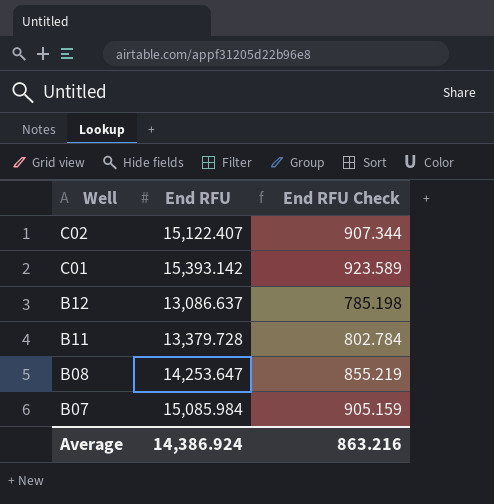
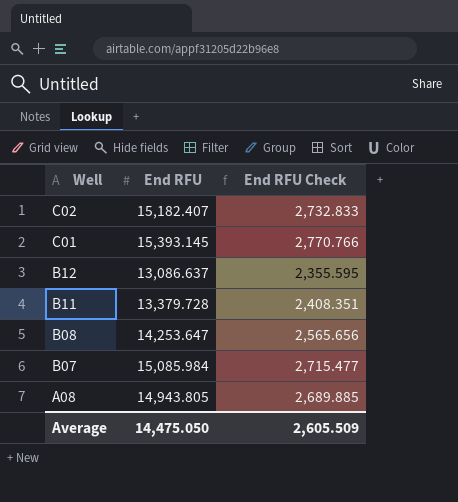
column End RFU Check | formula: [End RFU] * 0.06 -> [End RFU] * 0.18
C02 | End RFU: 15,122.407 -> 15,182.407
C01 | End RFU: 15,393.142 -> 15,393.145
row A08: none -> 14,943.805 | 2,689.885
Average | End RFU: 14,386.924 -> 14,475.050
Average | End RFU Check: 863.216 -> 2,605.509

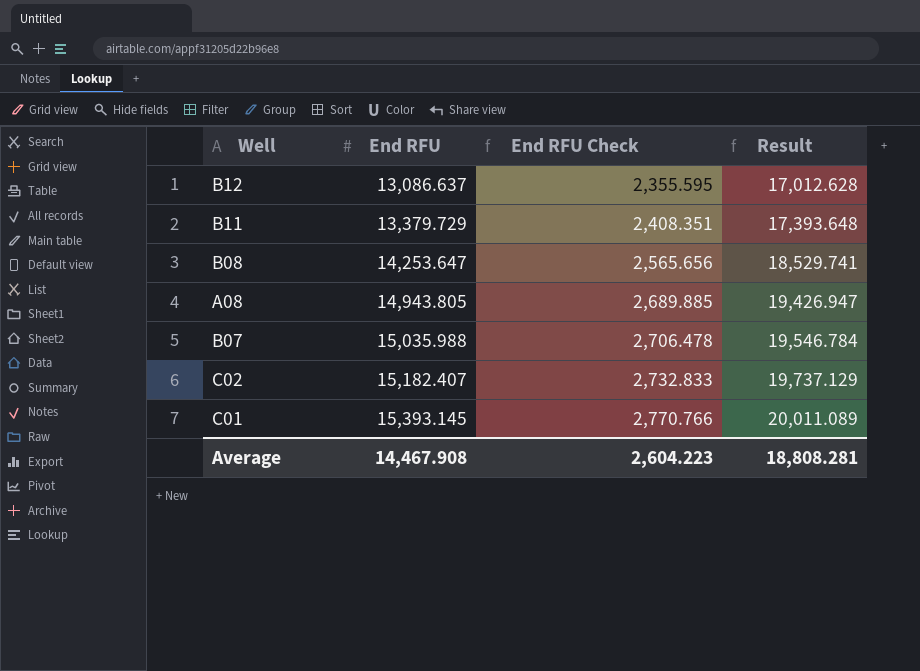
row order: Well descending -> End RFU ascending
column Result | formula: none -> [End RFU] * 1.3
B11 | End RFU: 13,379.728 -> 13,379.729
B07 | End RFU: 15,085.984 -> 15,035.988
B07 | End RFU Check: 2,715.477 -> 2,706.478
Average | End RFU: 14,475.050 -> 14,467.908
Average | End RFU Check: 2,605.509 -> 2,604.223

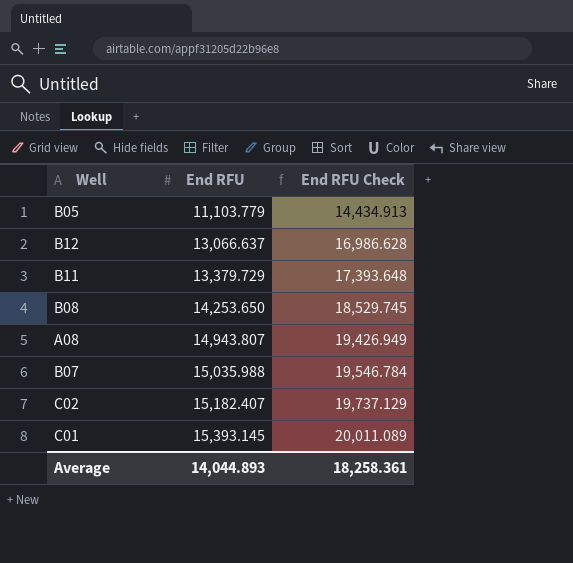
column Result | formula: [End RFU] * 1.3 -> none
column End RFU Check | formula: [End RFU] * 0.18 -> [End RFU] * 1.3
row B05: none -> 11,103.779 | 14,434.913
B12 | End RFU: 13,086.637 -> 13,066.637
B08 | End RFU: 14,253.647 -> 14,253.650
A08 | End RFU: 14,943.805 -> 14,943.807
Average | End RFU: 14,467.908 -> 14,044.893
Average | End RFU Check: 2,604.223 -> 18,258.361

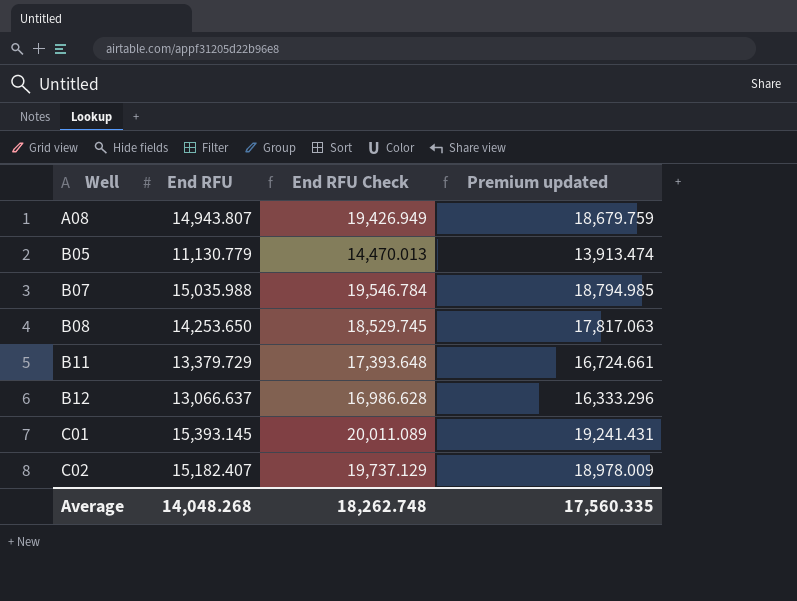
row order: End RFU ascending -> Well ascending
column Premium updated | formula: none -> [End RFU] * 1.25
B05 | End RFU: 11,103.779 -> 11,130.779
B05 | End RFU Check: 14,434.913 -> 14,470.013
Average | End RFU: 14,044.893 -> 14,048.268
Average | End RFU Check: 18,258.361 -> 18,262.748

